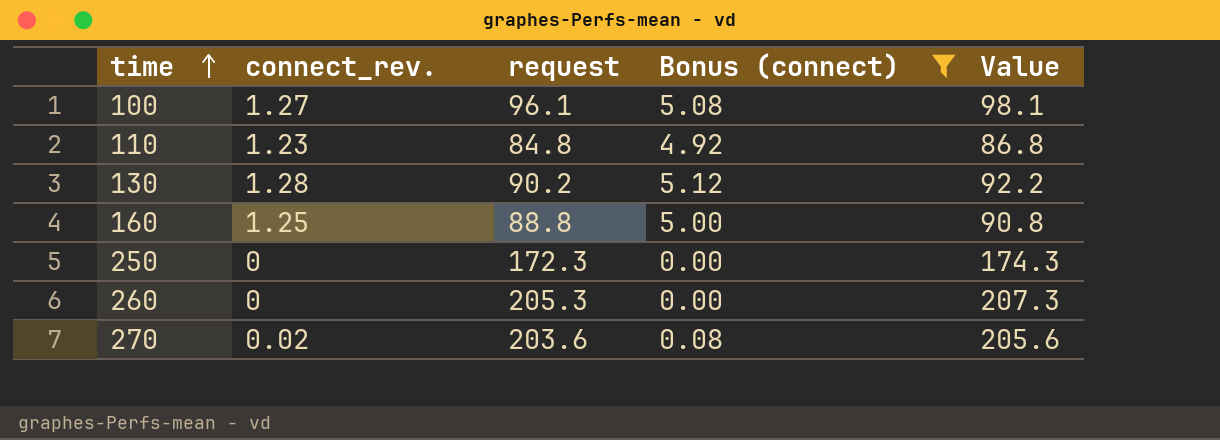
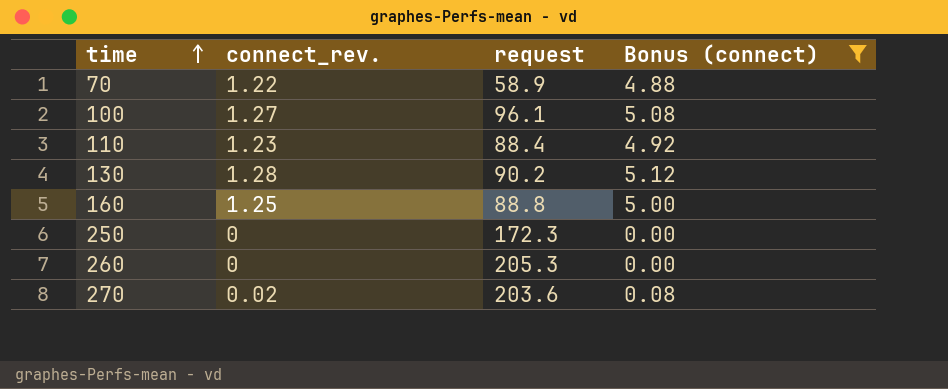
column Value | formula: [request] + 2 -> none
row 70: none -> 1.22 | 58.9 | 4.88
110 | request: 84.8 -> 88.4

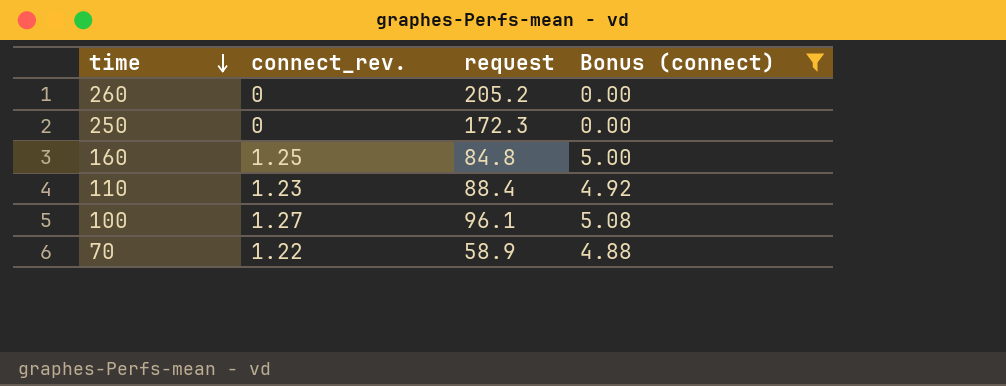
row order: time ascending -> time descending
row 130: 1.28 | 90.2 | 5.12 -> none
row 270: 0.02 | 203.6 | 0.08 -> none
260 | request: 205.3 -> 205.2
160 | request: 88.8 -> 84.8

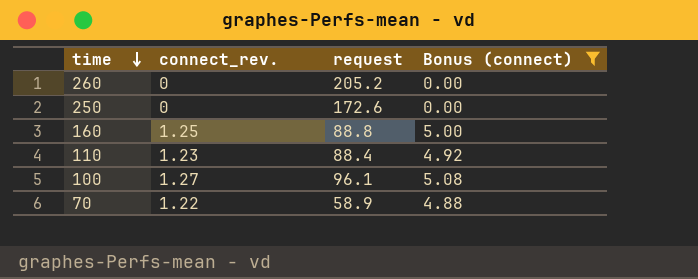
250 | request: 172.3 -> 172.6
160 | request: 84.8 -> 88.8

